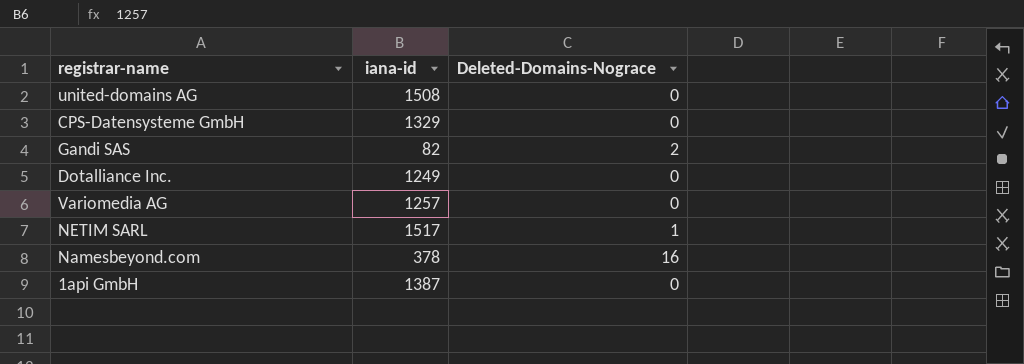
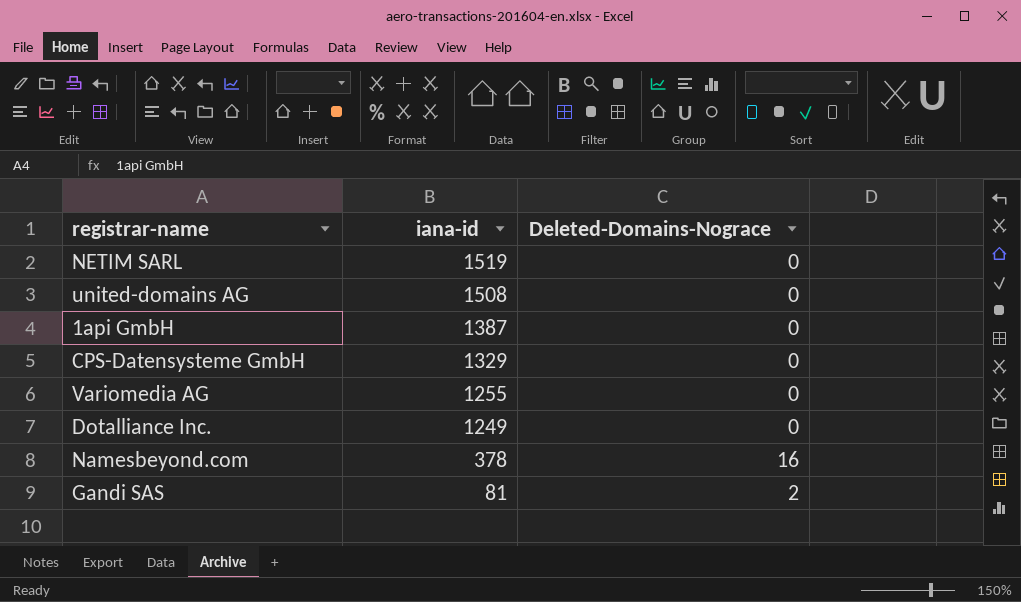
row order: none -> iana-id descending
NETIM SARL | iana-id: 1517 -> 1519
NETIM SARL | Deleted-Domains-Nograce: 1 -> 0
Variomedia AG | iana-id: 1257 -> 1255
Gandi SAS | iana-id: 82 -> 81

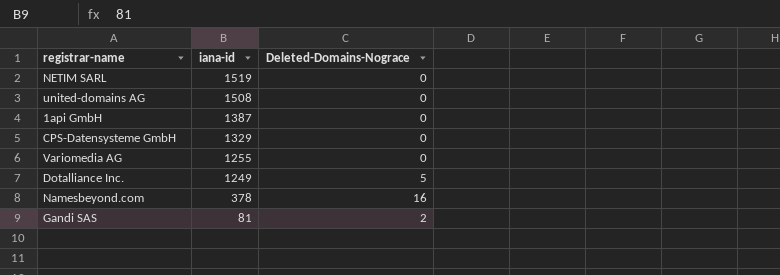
Dotalliance Inc. | Deleted-Domains-Nograce: 0 -> 5

